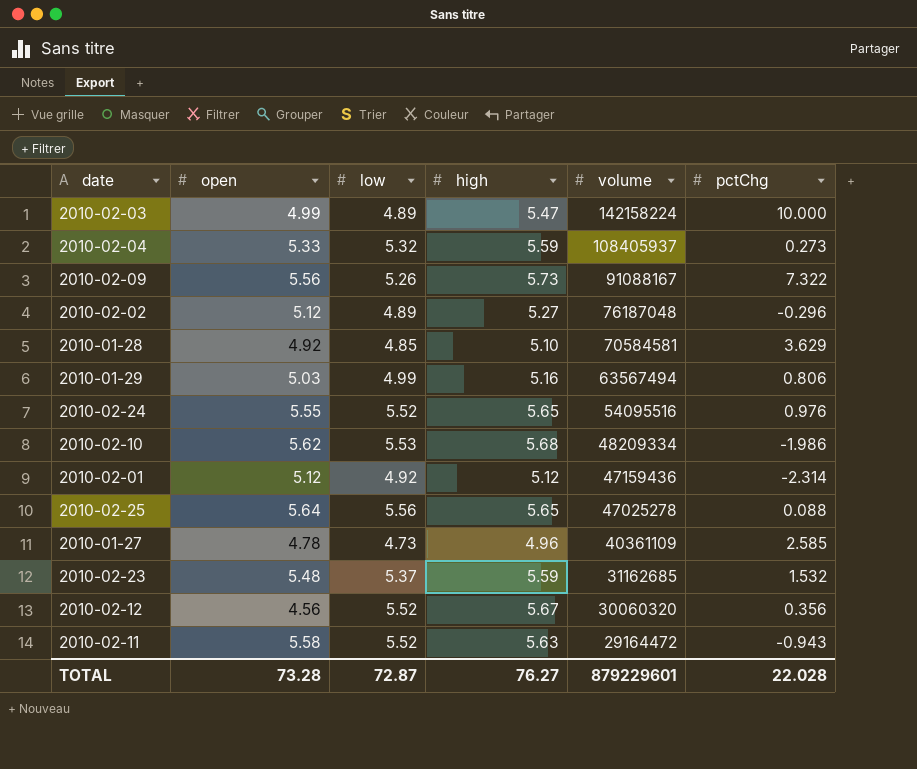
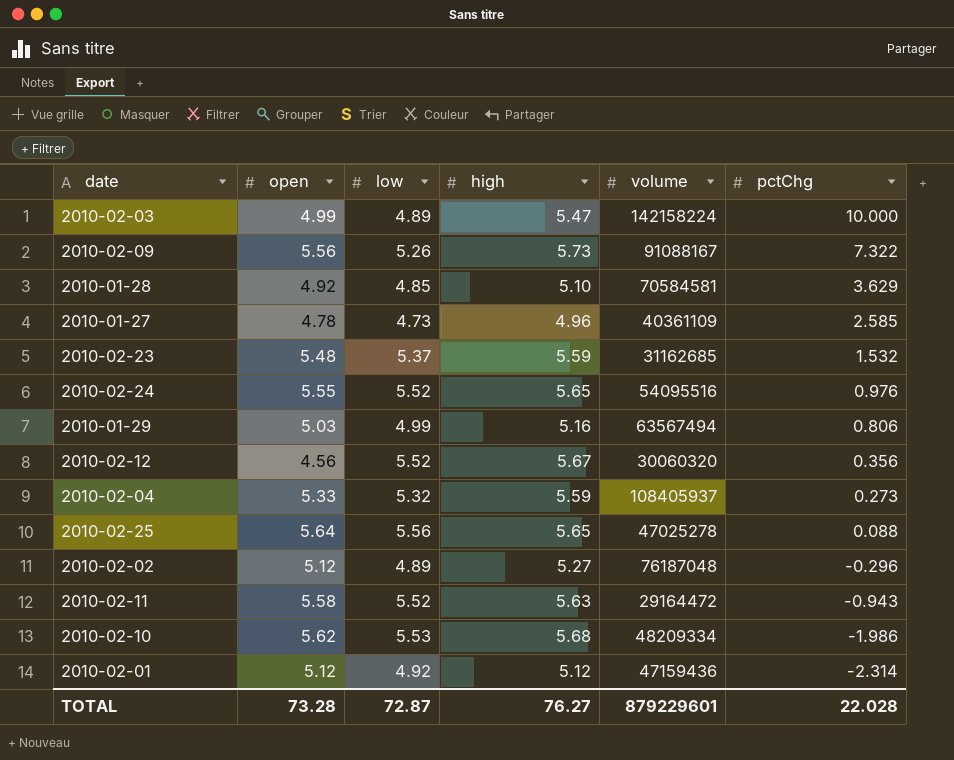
row order: volume descending -> pctChg descending

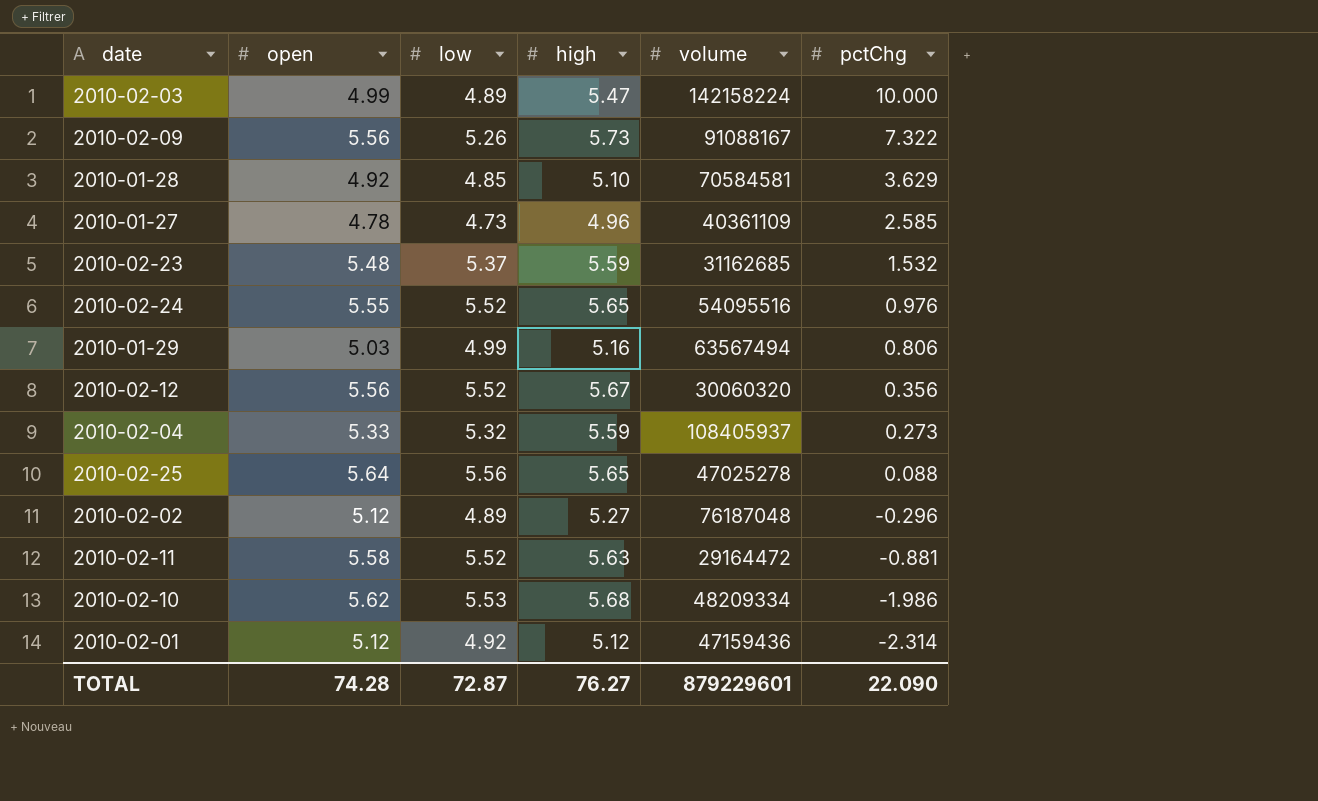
2010-02-12 | open: 4.56 -> 5.56
2010-02-11 | pctChg: -0.943 -> -0.881
TOTAL | open: 73.28 -> 74.28
TOTAL | pctChg: 22.028 -> 22.090

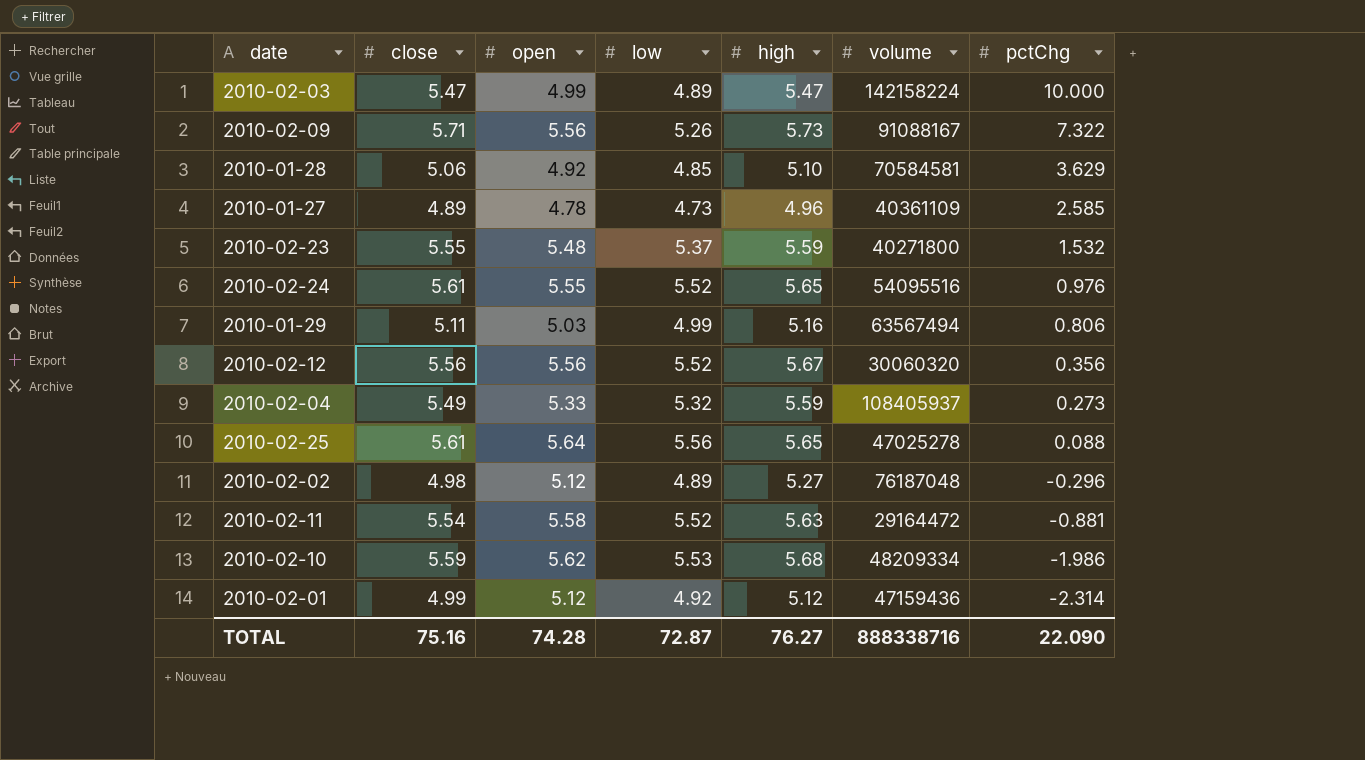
column close | position: none -> 2
2010-02-23 | volume: 31162685 -> 40271800
TOTAL | volume: 879229601 -> 888338716

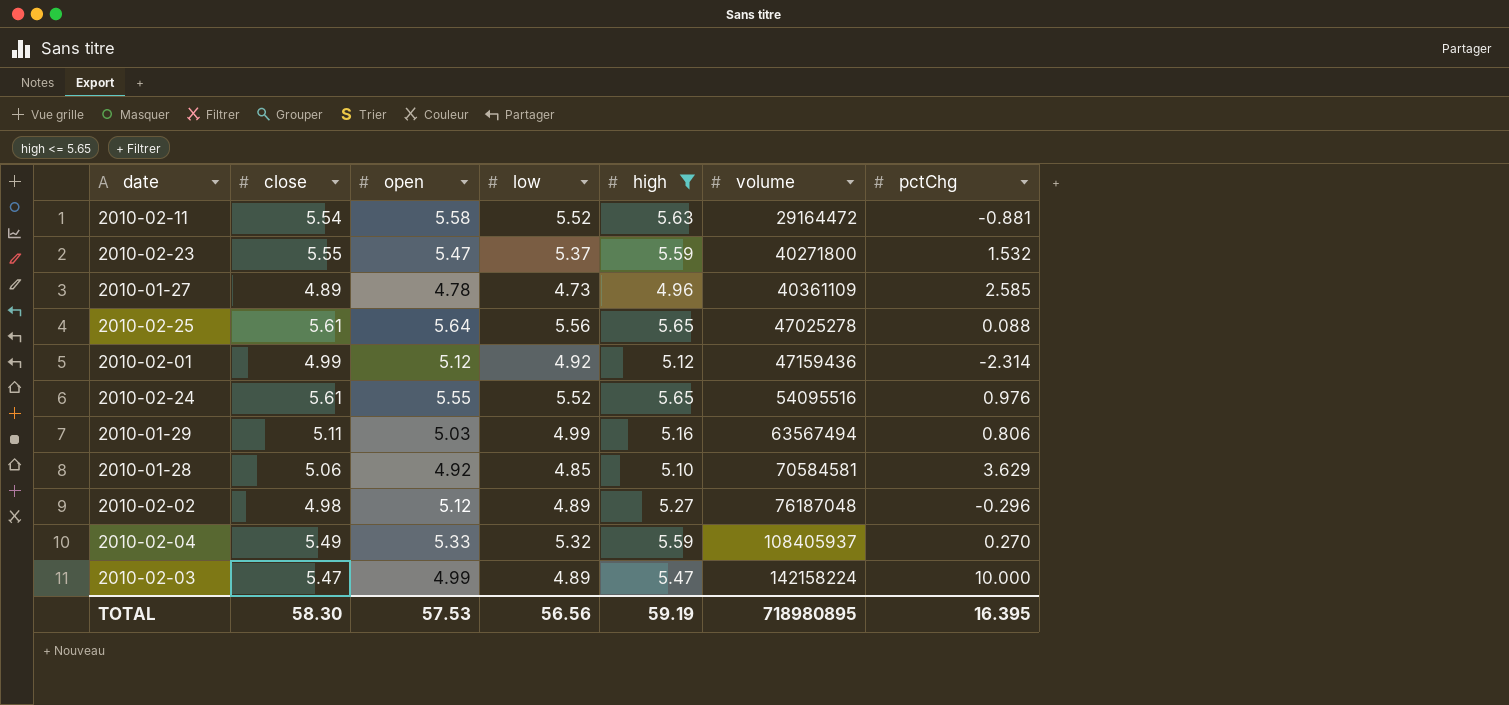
filter: none -> high <= 5.65
row order: pctChg descending -> volume ascending
2010-02-23 | open: 5.48 -> 5.47
2010-02-04 | pctChg: 0.273 -> 0.270
TOTAL | close: 75.16 -> 58.30
TOTAL | open: 74.28 -> 57.53
TOTAL | low: 72.87 -> 56.56
TOTAL | high: 76.27 -> 59.19
TOTAL | volume: 888338716 -> 718980895
TOTAL | pctChg: 22.090 -> 16.395

